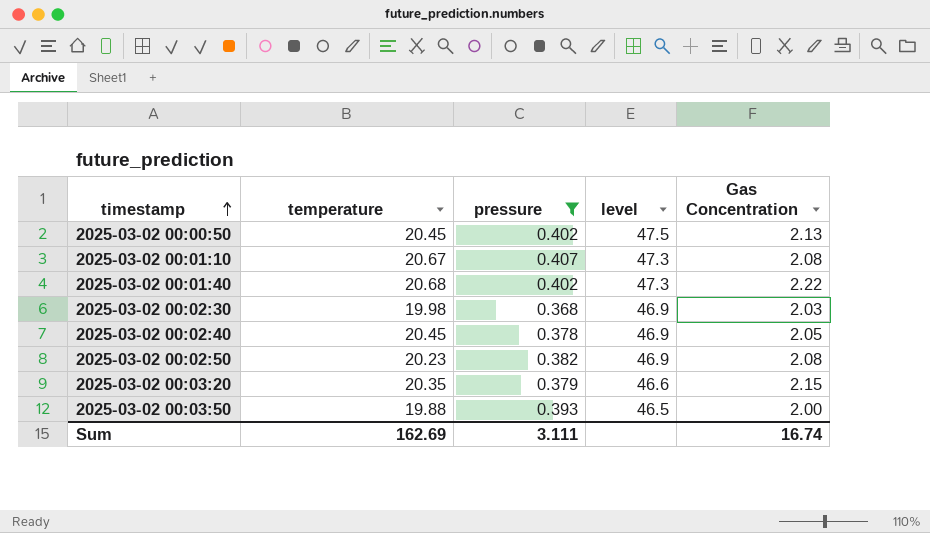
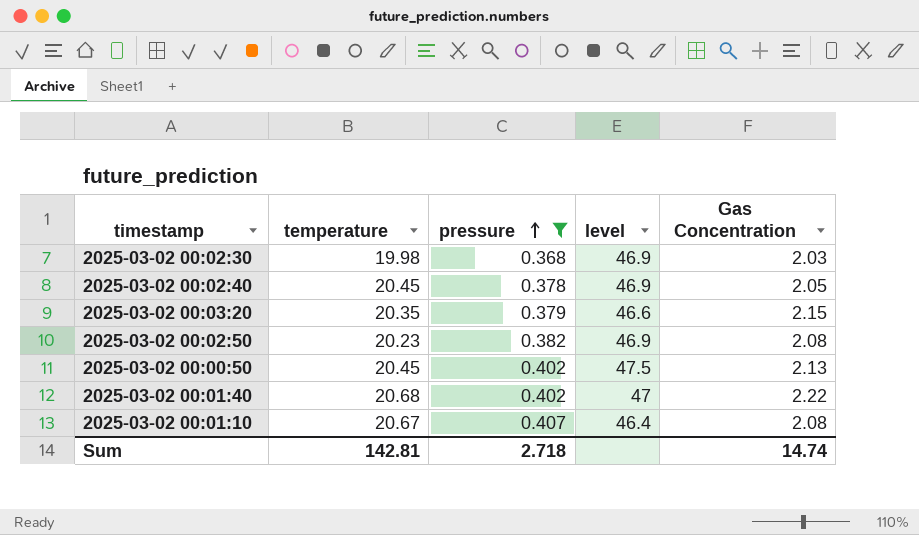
row order: timestamp ascending -> pressure ascending
row 2025-03-02 00:03:50: 19.88 | 0.393 | 46.5 | 2.00 -> none
2025-03-02 00:01:40 | level: 47.3 -> 47
2025-03-02 00:01:10 | level: 47.3 -> 46.4
Sum | temperature: 162.69 -> 142.81
Sum | pressure: 3.111 -> 2.718
Sum | Gas Concentration: 16.74 -> 14.74

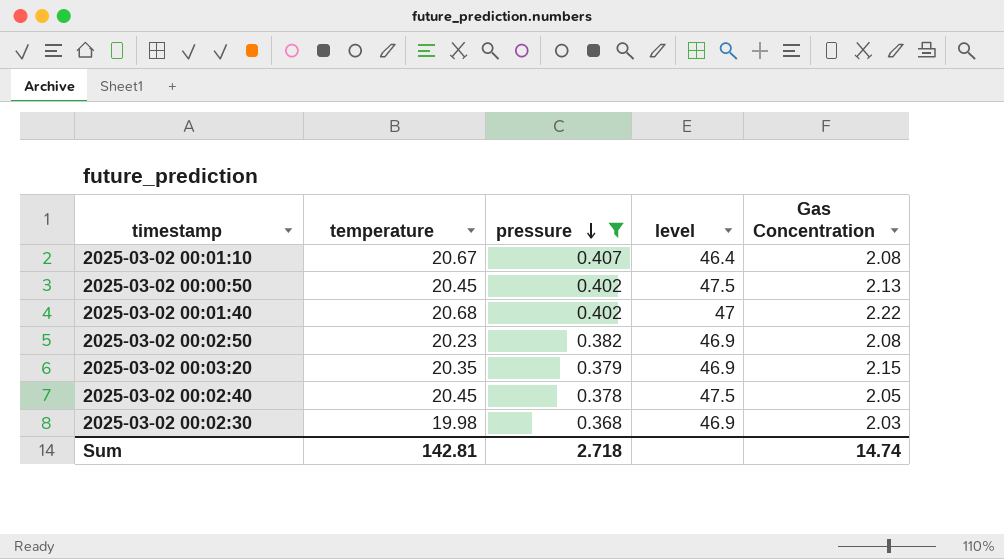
row order: pressure ascending -> pressure descending
2025-03-02 00:03:20 | level: 46.6 -> 46.9
2025-03-02 00:02:40 | level: 46.9 -> 47.5

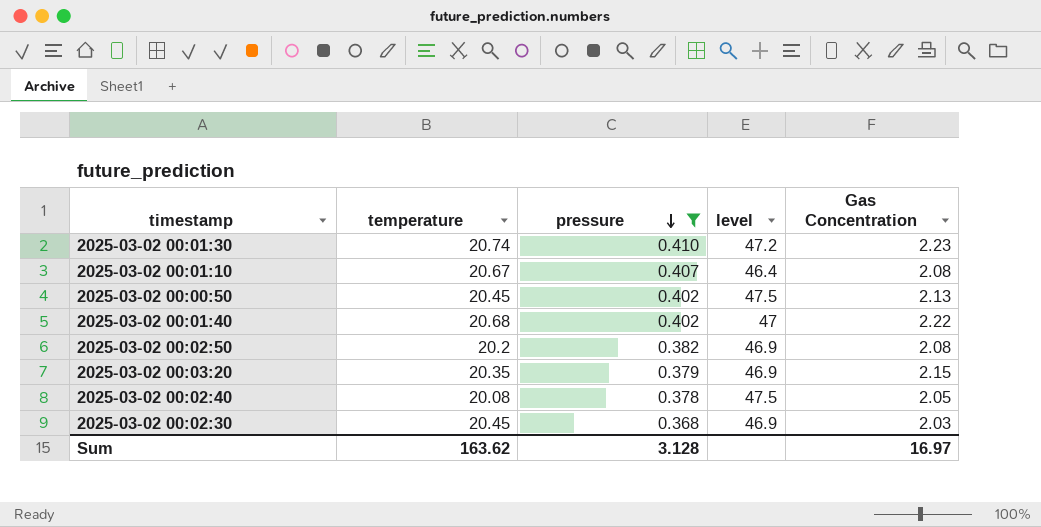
row 2025-03-02 00:01:30: none -> 20.74 | 0.410 | 47.2 | 2.23
2025-03-02 00:02:50 | temperature: 20.23 -> 20.2
2025-03-02 00:02:40 | temperature: 20.45 -> 20.08
2025-03-02 00:02:30 | temperature: 19.98 -> 20.45
Sum | temperature: 142.81 -> 163.62
Sum | pressure: 2.718 -> 3.128
Sum | Gas Concentration: 14.74 -> 16.97

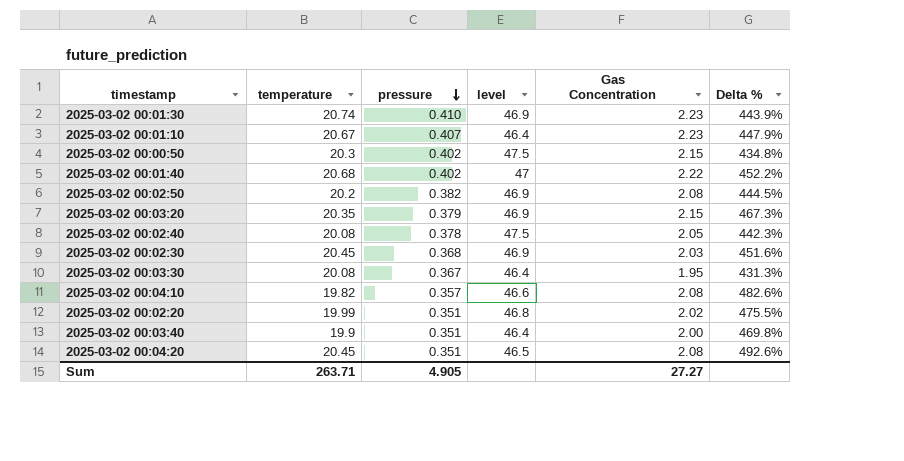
filter: pressure >= 0.368 -> none
column Delta % | formula: none -> ([Gas Concentration] - [pressure]) / [pressure]
2025-03-02 00:01:30 | level: 47.2 -> 46.9
2025-03-02 00:01:10 | Gas Concentration: 2.08 -> 2.23
2025-03-02 00:00:50 | temperature: 20.45 -> 20.3
2025-03-02 00:00:50 | Gas Concentration: 2.13 -> 2.15
Sum | temperature: 163.62 -> 263.71
Sum | pressure: 3.128 -> 4.905
Sum | Gas Concentration: 16.97 -> 27.27

